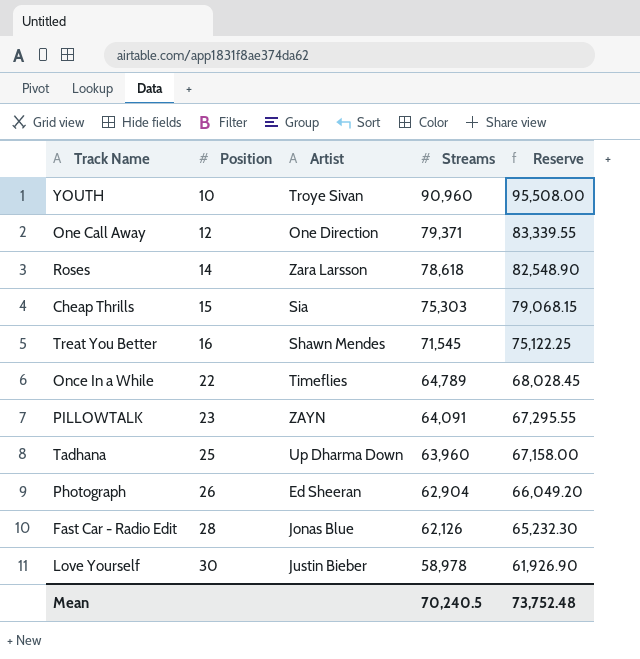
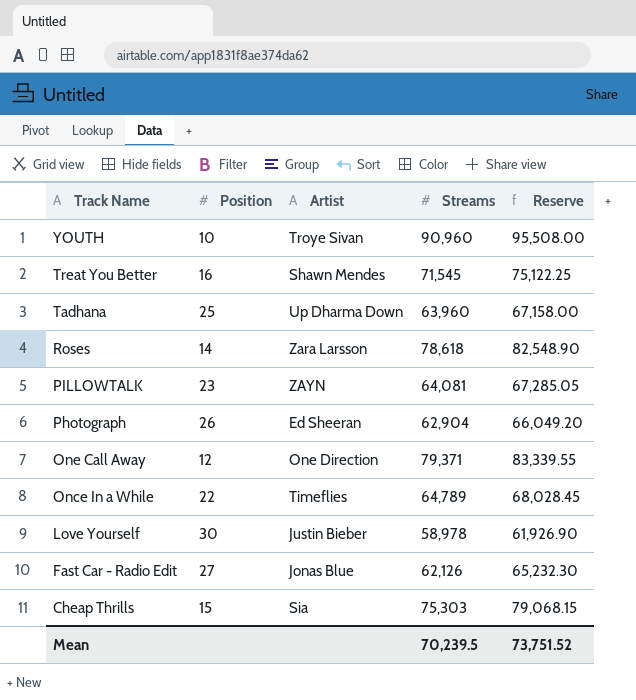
row order: Position ascending -> Track Name descending
PILLOWTALK | Streams: 64,091 -> 64,081
PILLOWTALK | Reserve: 67,295.55 -> 67,285.05
Fast Car - Radio Edit | Position: 28 -> 27
Mean | Streams: 70,240.5 -> 70,239.5
Mean | Reserve: 73,752.48 -> 73,751.52

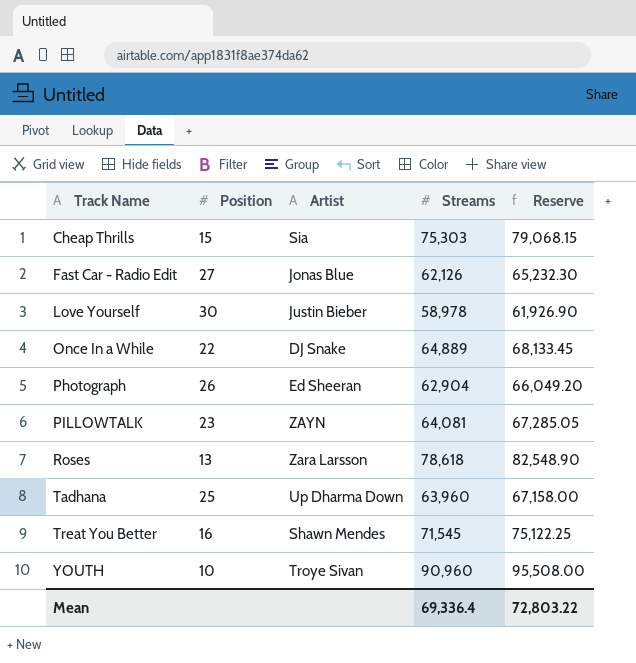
row order: Track Name descending -> Track Name ascending
row One Call Away: 12 | One Direction | 79,371 | 83,339.55 -> none
Once In a While | Artist: Timeflies -> DJ Snake
Once In a While | Streams: 64,789 -> 64,889
Once In a While | Reserve: 68,028.45 -> 68,133.45
Roses | Position: 14 -> 13
Mean | Streams: 70,239.5 -> 69,336.4
Mean | Reserve: 73,751.52 -> 72,803.22

